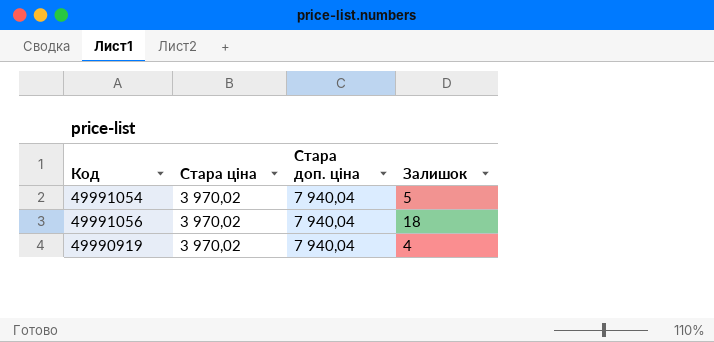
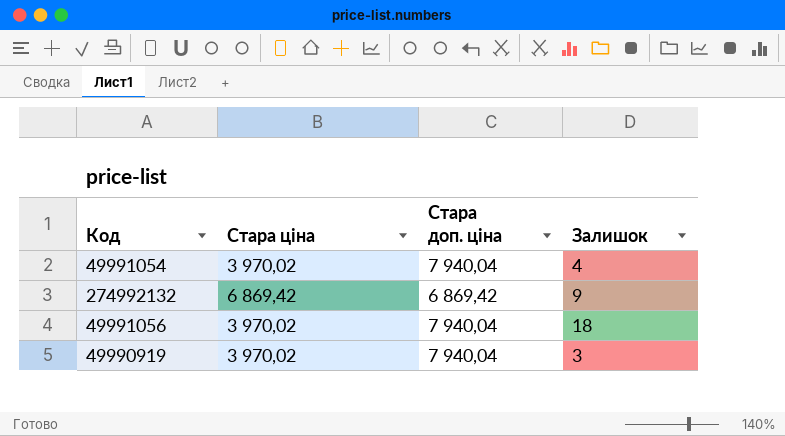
49991054 | Залишок: 5 -> 4
row 274992132: none -> 6 869,42 | 6 869,42 | 9
49990919 | Залишок: 4 -> 3

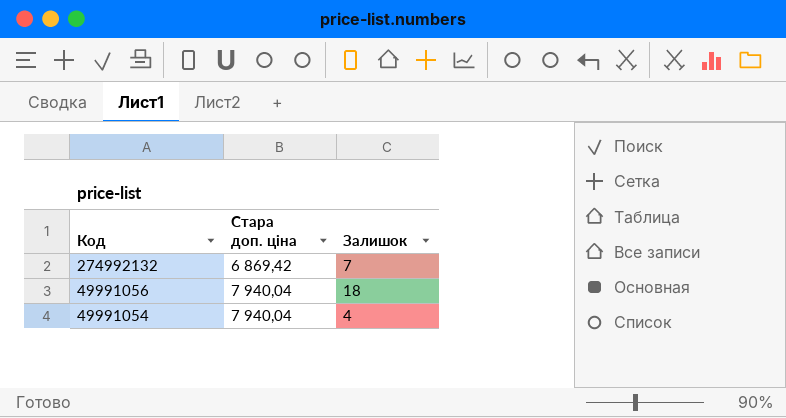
row order: none -> Код descending
column Стара ціна | position: 2 -> none
row 49990919: 3 970,02 | 7 940,04 | 3 -> none
274992132 | Залишок: 9 -> 7

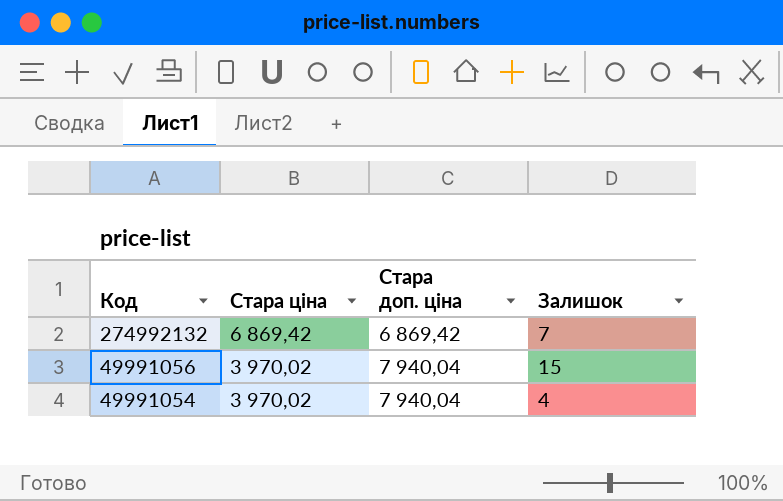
column Стара ціна | position: none -> 2
49991056 | Залишок: 18 -> 15

